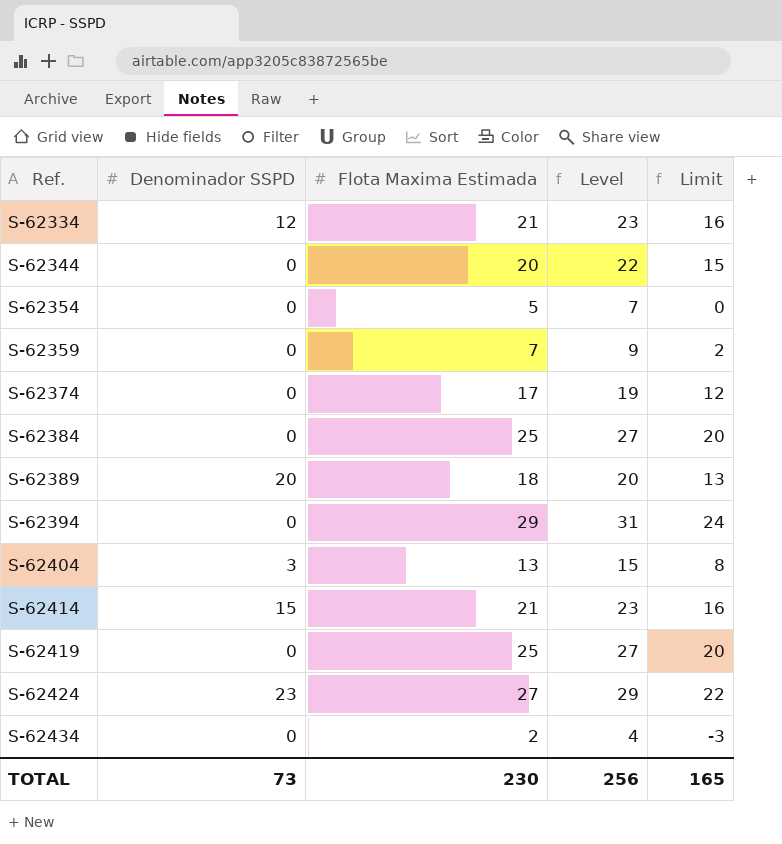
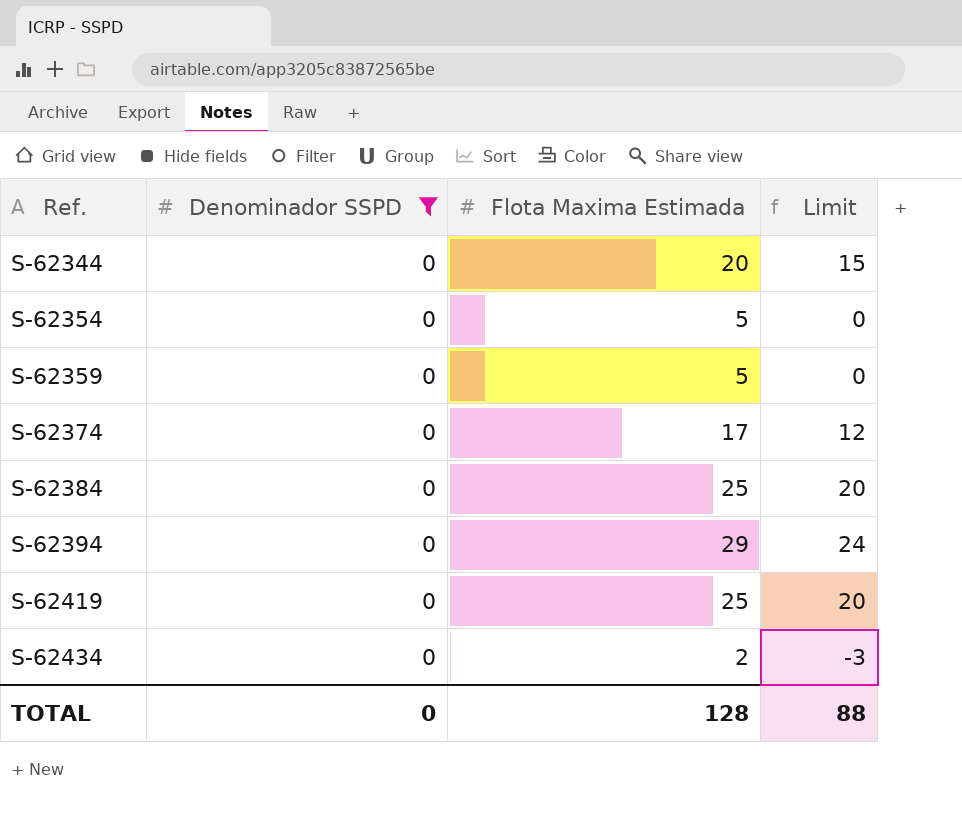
filter: none -> Denominador SSPD = 0
column Level | formula: [Flota Maxima Estimada] + 2 -> none
S-62359 | Flota Maxima Estimada: 7 -> 5
S-62359 | Limit: 2 -> 0
TOTAL | Denominador SSPD: 73 -> 0
TOTAL | Flota Maxima Estimada: 230 -> 128
TOTAL | Limit: 165 -> 88

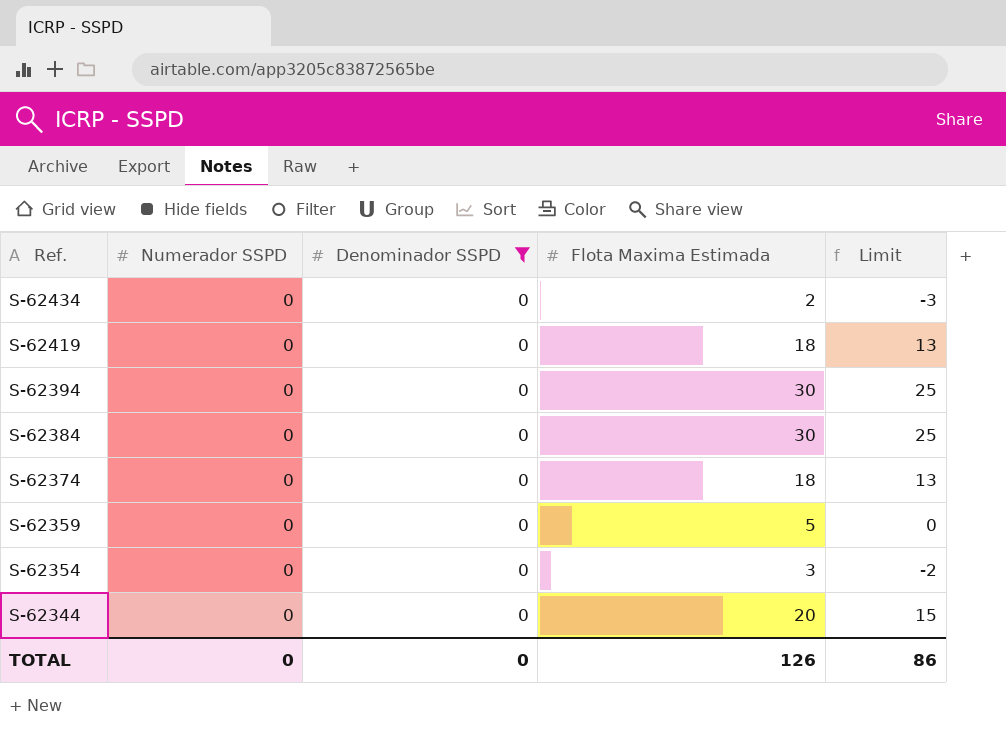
row order: Ref. ascending -> Ref. descending
column Numerador SSPD | position: none -> 2
S-62419 | Flota Maxima Estimada: 25 -> 18
S-62419 | Limit: 20 -> 13
S-62394 | Flota Maxima Estimada: 29 -> 30
S-62394 | Limit: 24 -> 25
S-62384 | Flota Maxima Estimada: 25 -> 30
S-62384 | Limit: 20 -> 25
S-62374 | Flota Maxima Estimada: 17 -> 18
S-62374 | Limit: 12 -> 13
S-62354 | Flota Maxima Estimada: 5 -> 3
S-62354 | Limit: 0 -> -2
TOTAL | Flota Maxima Estimada: 128 -> 126
TOTAL | Limit: 88 -> 86

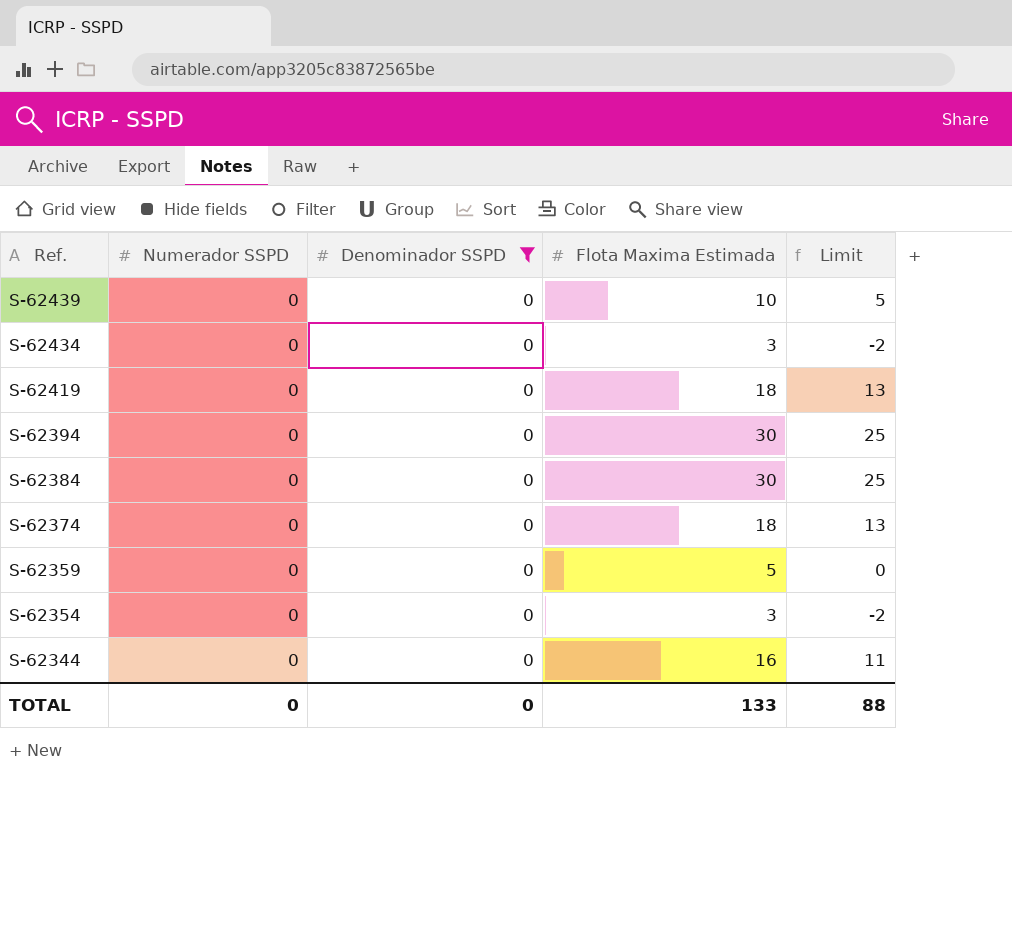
row S-62439: none -> 0 | 0 | 10 | 5
S-62434 | Flota Maxima Estimada: 2 -> 3
S-62434 | Limit: -3 -> -2
S-62344 | Flota Maxima Estimada: 20 -> 16
S-62344 | Limit: 15 -> 11
TOTAL | Flota Maxima Estimada: 126 -> 133
TOTAL | Limit: 86 -> 88

